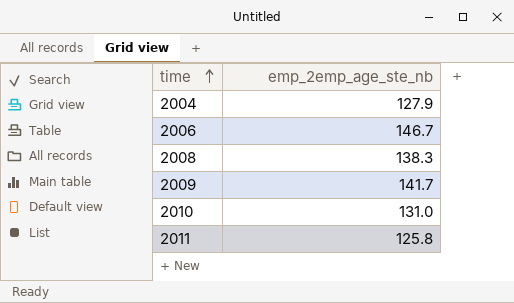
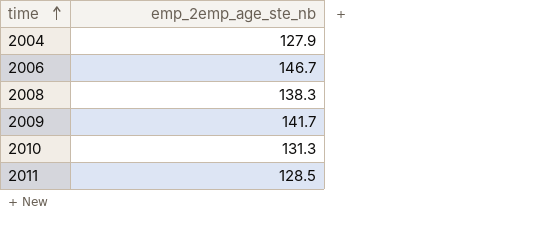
2010 | emp_2emp_age_ste_nb: 131.0 -> 131.3
2011 | emp_2emp_age_ste_nb: 125.8 -> 128.5

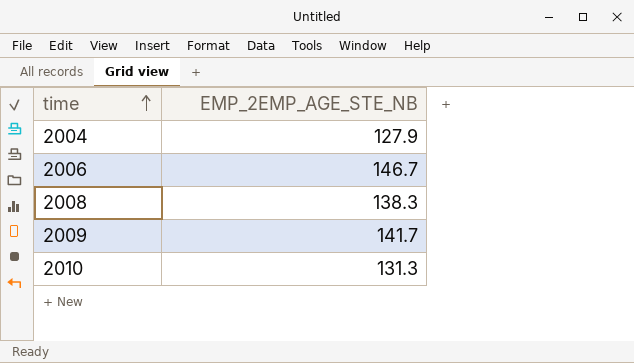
column name: emp_2emp_age_ste_nb -> EMP_2EMP_AGE_STE_NB
row 2011: 128.5 -> none

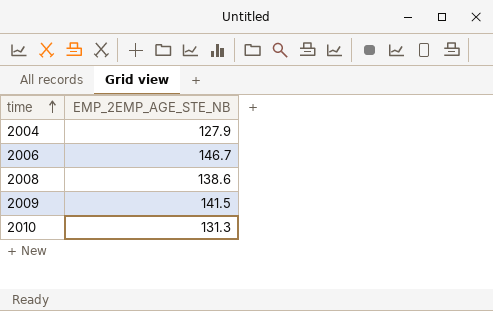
2008 | EMP_2EMP_AGE_STE_NB: 138.3 -> 138.6
2009 | EMP_2EMP_AGE_STE_NB: 141.7 -> 141.5

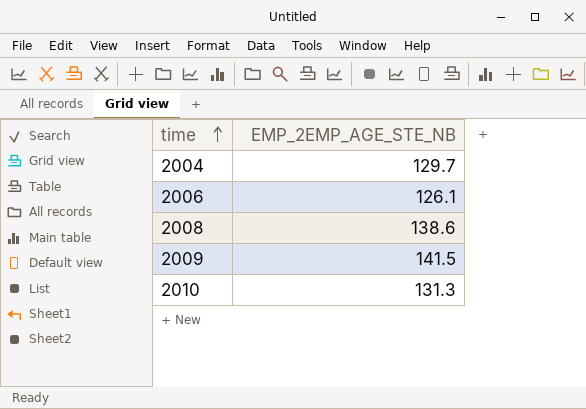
2004 | EMP_2EMP_AGE_STE_NB: 127.9 -> 129.7
2006 | EMP_2EMP_AGE_STE_NB: 146.7 -> 126.1

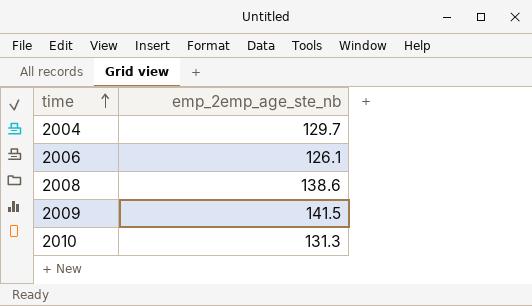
column name: EMP_2EMP_AGE_STE_NB -> emp_2emp_age_ste_nb

